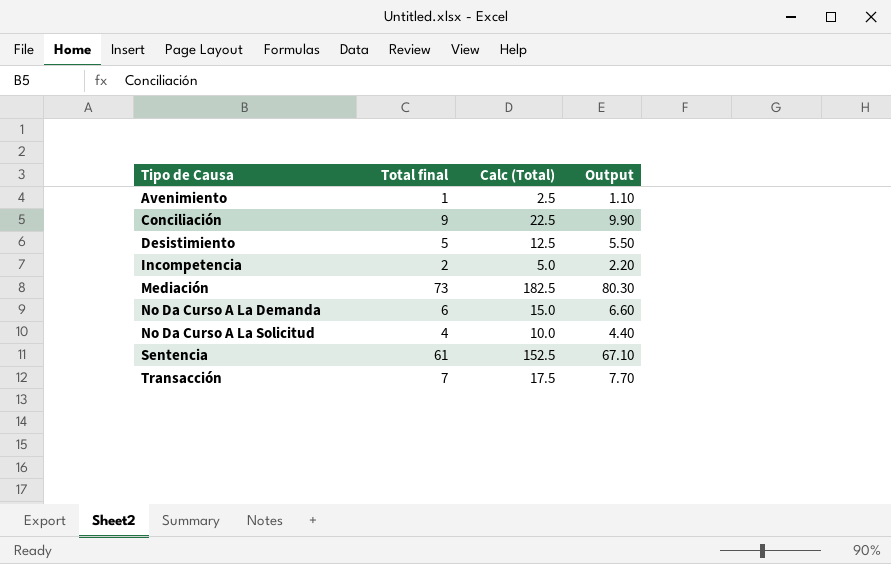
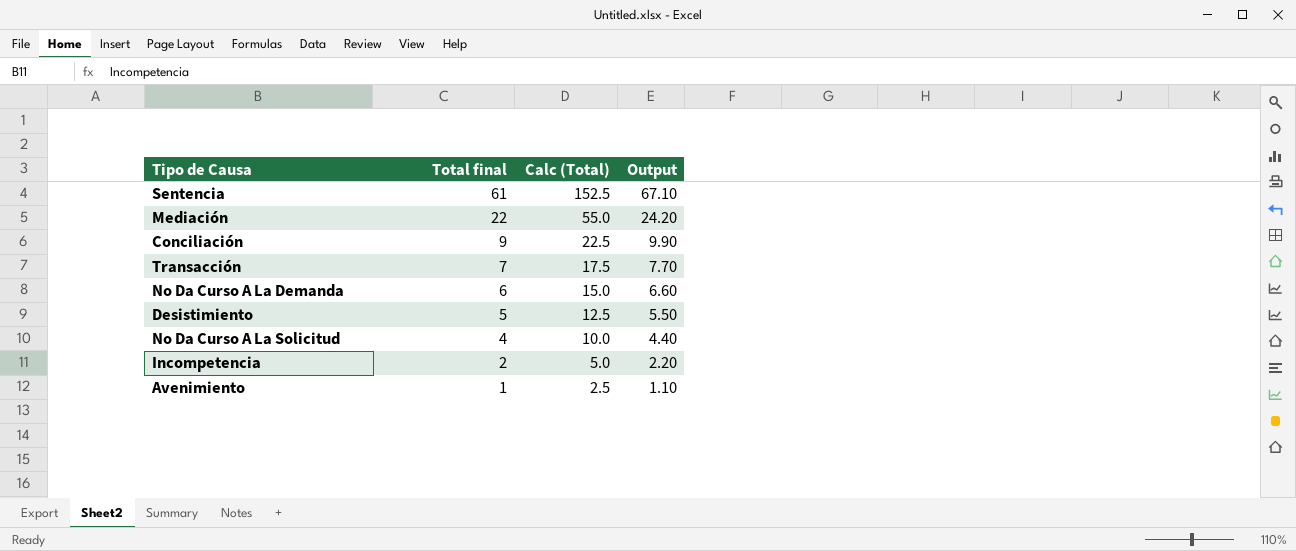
row order: Tipo de Causa ascending -> Total final descending
Mediación | Total final: 73 -> 22
Mediación | Calc (Total): 182.5 -> 55.0
Mediación | Output: 80.30 -> 24.20

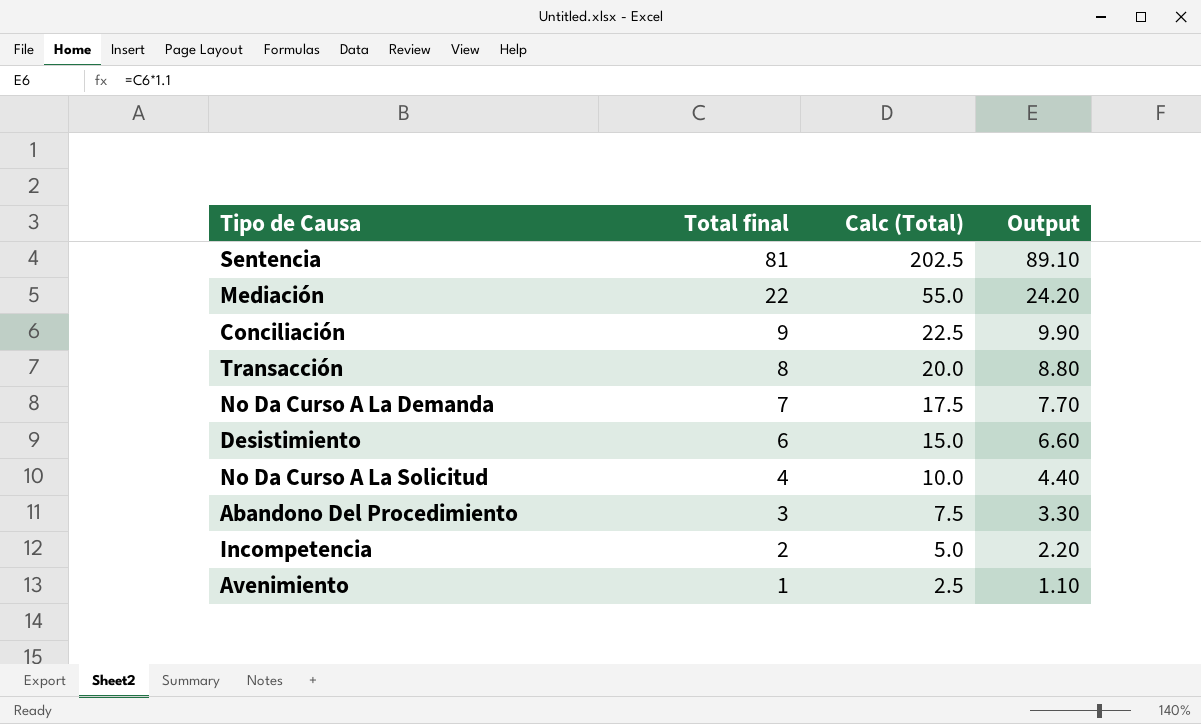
Sentencia | Total final: 61 -> 81
Sentencia | Calc (Total): 152.5 -> 202.5
Sentencia | Output: 67.10 -> 89.10
Transacción | Total final: 7 -> 8
Transacción | Calc (Total): 17.5 -> 20.0
Transacción | Output: 7.70 -> 8.80
No Da Curso A La Demanda | Total final: 6 -> 7
No Da Curso A La Demanda | Calc (Total): 15.0 -> 17.5
No Da Curso A La Demanda | Output: 6.60 -> 7.70
Desistimiento | Total final: 5 -> 6
Desistimiento | Calc (Total): 12.5 -> 15.0
Desistimiento | Output: 5.50 -> 6.60
row Abandono Del Procedimiento: none -> 3 | 7.5 | 3.30

